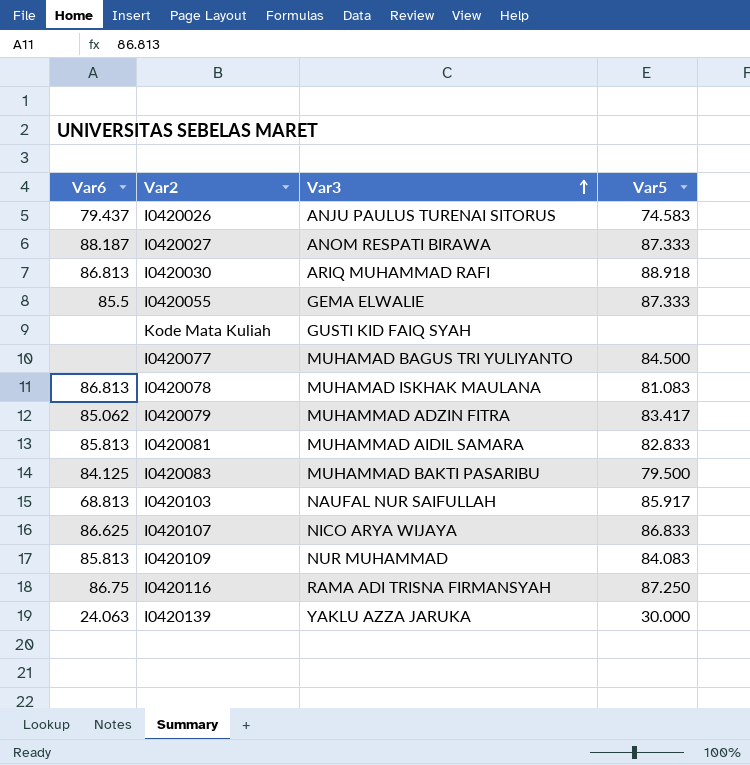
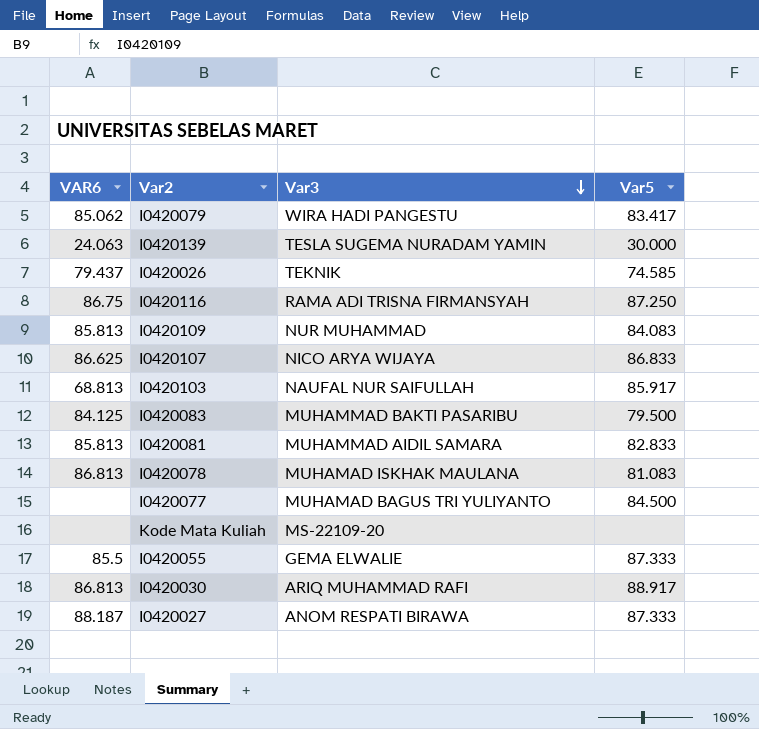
row order: Var3 ascending -> Var3 descending
column name: Var6 -> VAR6
I0420079 | Var3: MUHAMMAD ADZIN FITRA -> WIRA HADI PANGESTU
I0420139 | Var3: YAKLU AZZA JARUKA -> TESLA SUGEMA NURADAM YAMIN
I0420026 | Var3: ANJU PAULUS TURENAI SITORUS -> TEKNIK
I0420026 | Var5: 74.583 -> 74.585
Kode Mata Kuliah | Var3: GUSTI KID FAIQ SYAH -> MS-22109-20
I0420030 | Var5: 88.918 -> 88.917

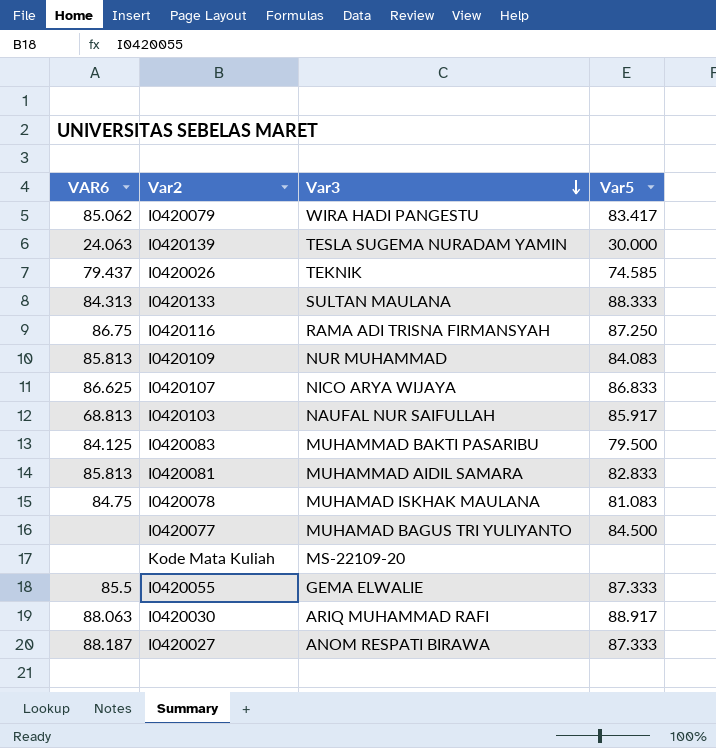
row I0420133: none -> 84.313 | SULTAN MAULANA | 88.333
I0420078 | VAR6: 86.813 -> 84.75
I0420030 | VAR6: 86.813 -> 88.063

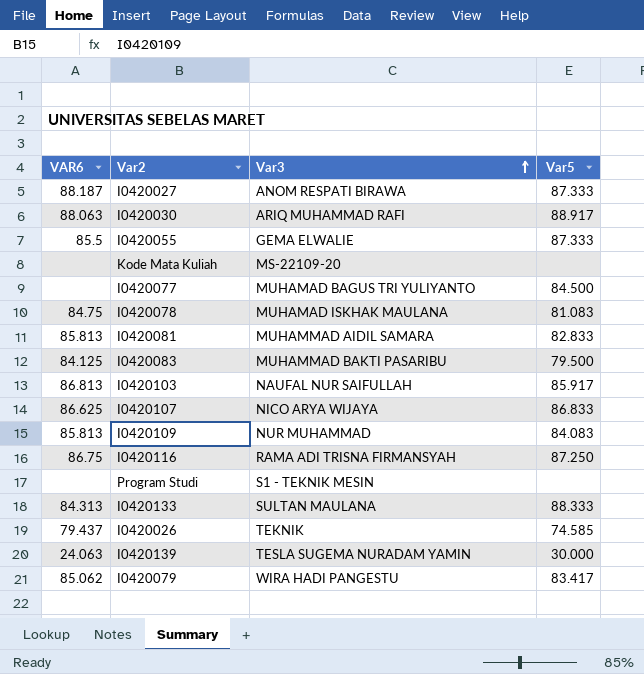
row order: Var3 descending -> Var3 ascending
I0420103 | VAR6: 68.813 -> 86.813
row Program Studi: none -> none | S1 - TEKNIK MESIN | none

